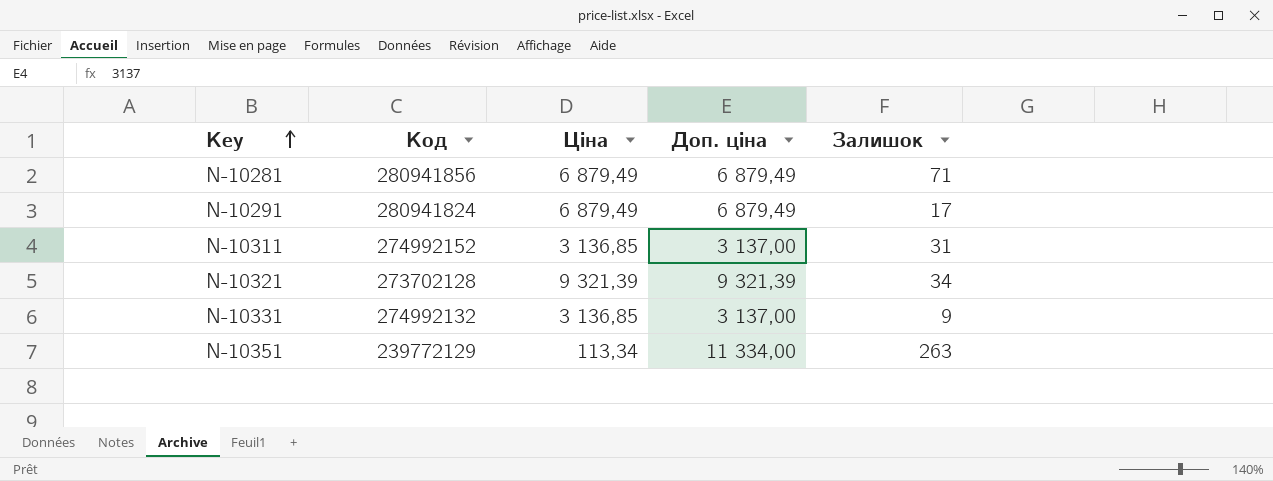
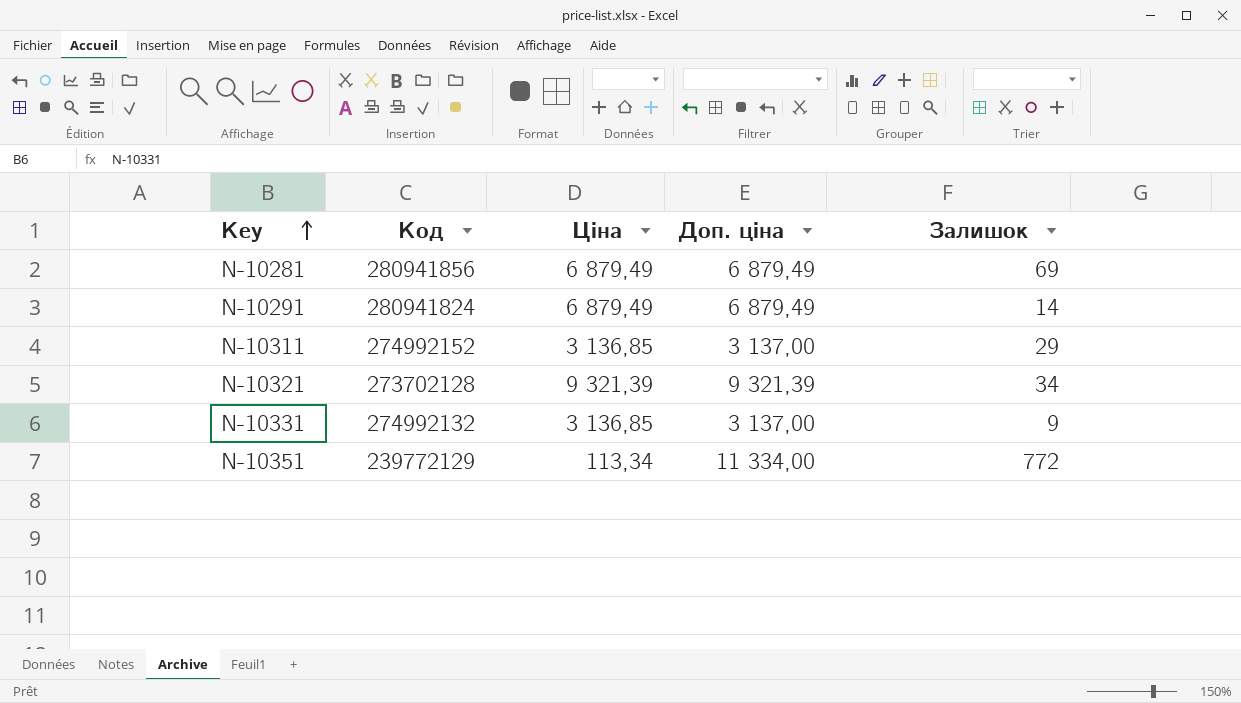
N-10281 | Залишок: 71 -> 69
N-10291 | Залишок: 17 -> 14
N-10311 | Залишок: 31 -> 29
N-10351 | Залишок: 263 -> 772

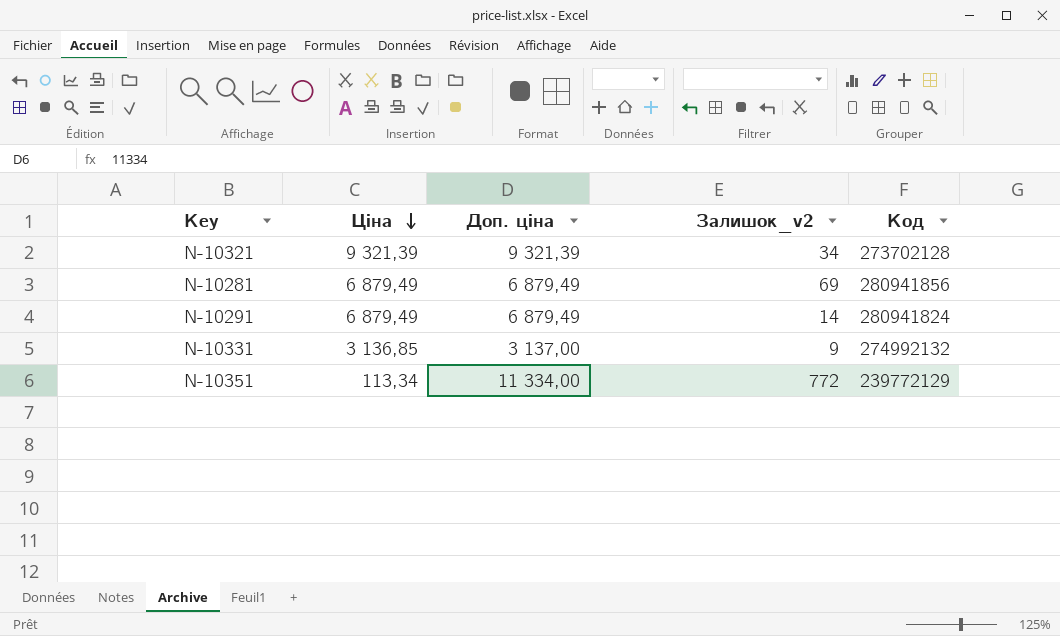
row order: Key ascending -> Ціна descending
column name: Залишок -> Залишок_v2
column Код | position: 2 -> 5
row N-10311: 274992152 | 3 136,85 | 3 137,00 | 29 -> none

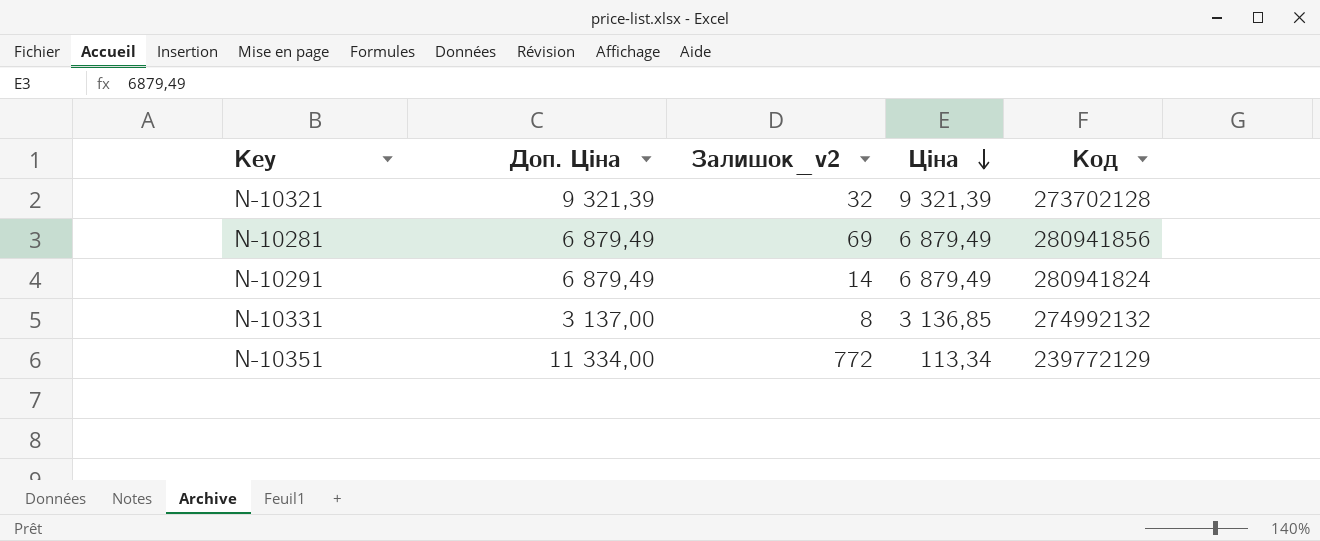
column name: Доп. ціна -> Доп. Ціна
column Ціна | position: 2 -> 4
N-10321 | Залишок_v2: 34 -> 32
N-10331 | Залишок_v2: 9 -> 8

